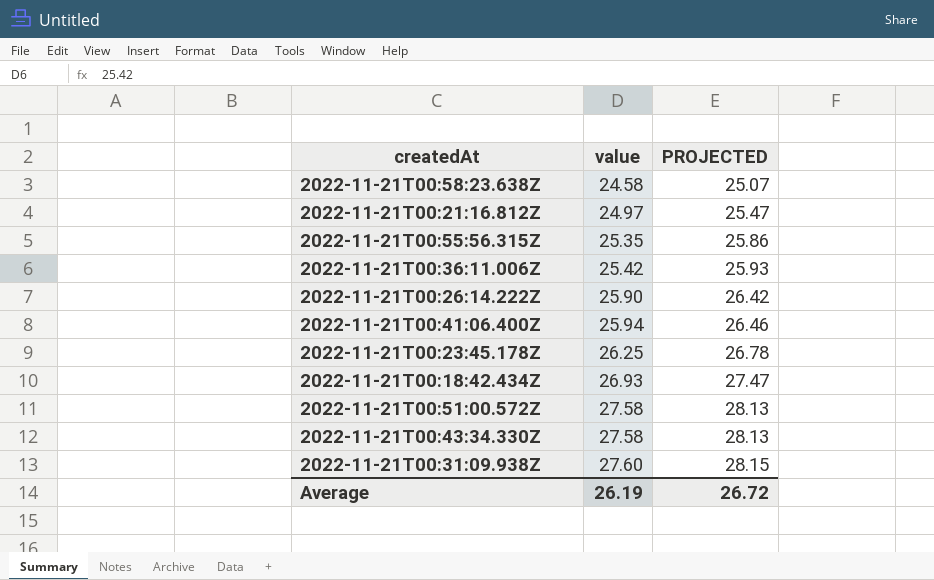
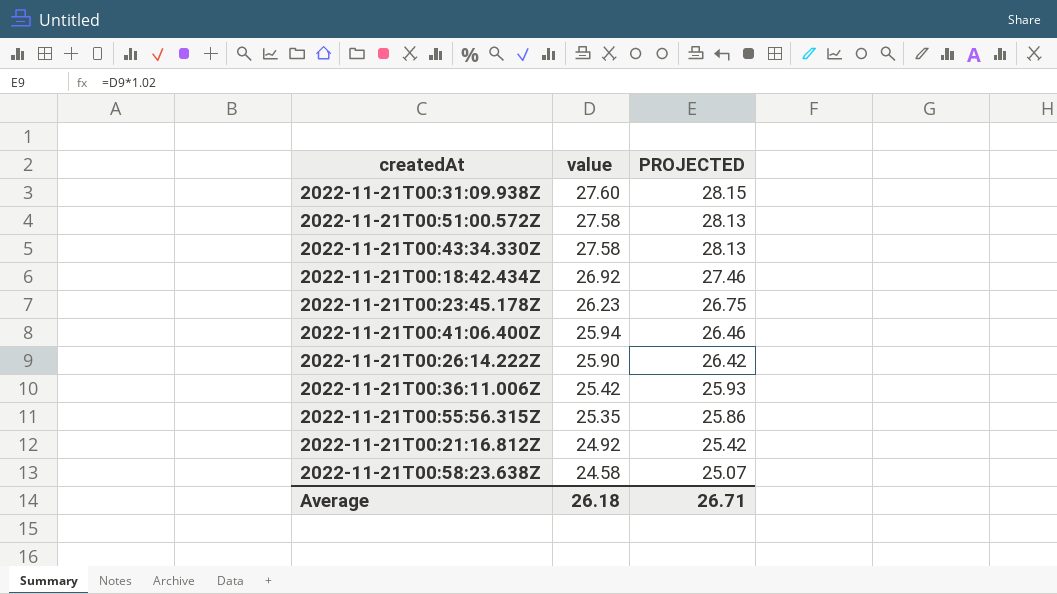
row order: value ascending -> value descending
2022-11-21T00:18:42.434Z | value: 26.93 -> 26.92
2022-11-21T00:18:42.434Z | PROJECTED: 27.47 -> 27.46
2022-11-21T00:23:45.178Z | value: 26.25 -> 26.23
2022-11-21T00:23:45.178Z | PROJECTED: 26.78 -> 26.75
2022-11-21T00:21:16.812Z | value: 24.97 -> 24.92
2022-11-21T00:21:16.812Z | PROJECTED: 25.47 -> 25.42
Average | value: 26.19 -> 26.18
Average | PROJECTED: 26.72 -> 26.71

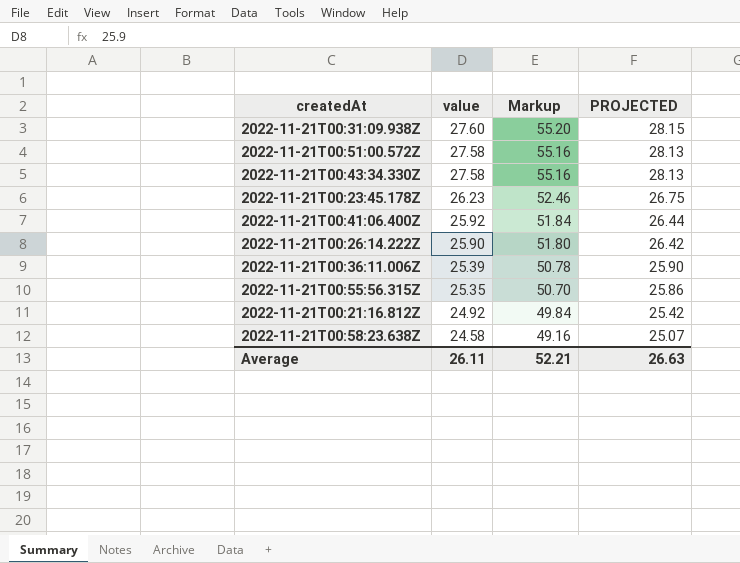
column Markup | formula: none -> [value] * 2
row 2022-11-21T00:18:42.434Z: 26.92 | 27.46 -> none
2022-11-21T00:41:06.400Z | value: 25.94 -> 25.92
2022-11-21T00:41:06.400Z | PROJECTED: 26.46 -> 26.44
2022-11-21T00:36:11.006Z | value: 25.42 -> 25.39
2022-11-21T00:36:11.006Z | PROJECTED: 25.93 -> 25.90
Average | value: 26.18 -> 26.11
Average | PROJECTED: 26.71 -> 26.63

